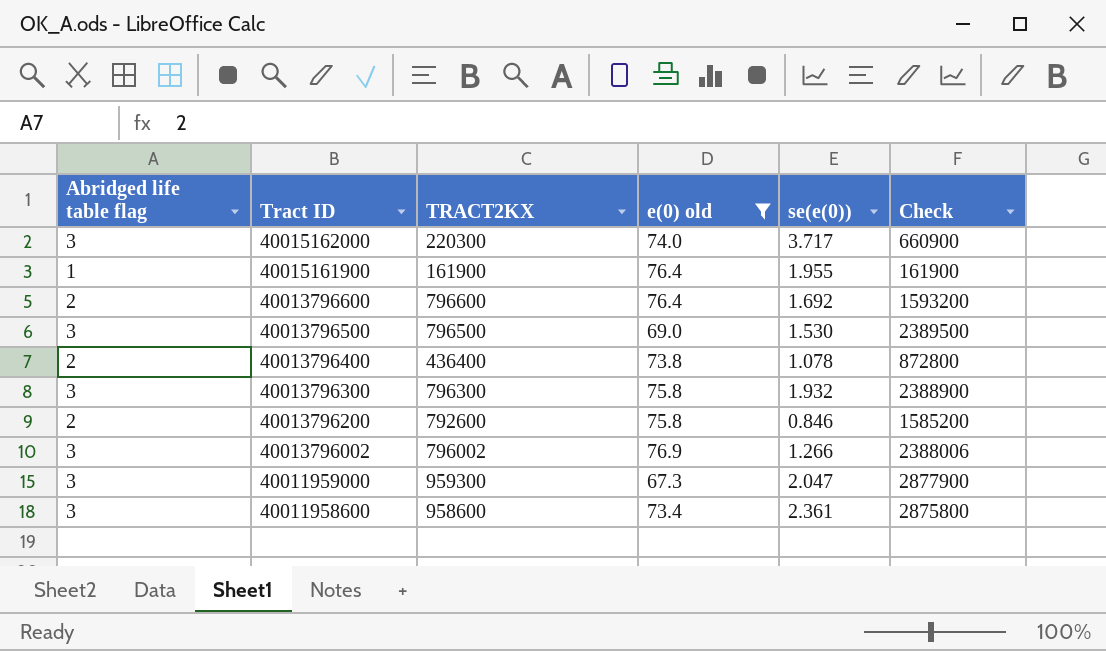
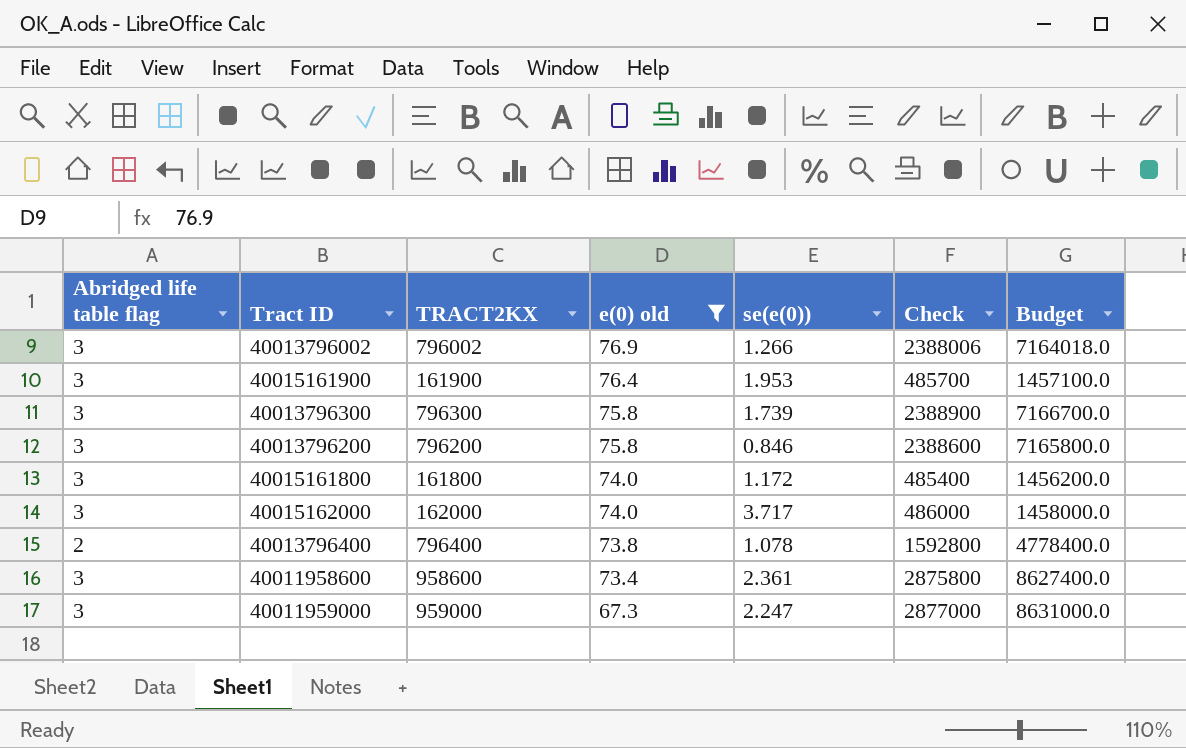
row order: Tract ID descending -> e(0) old descending
column Budget | formula: none -> [Check] * 3
row 40013796600: 2 | 796600 | 76.4 | 1.692 | 1593200 -> none
row 40013796500: 3 | 796500 | 69.0 | 1.530 | 2389500 -> none
40015161900 | Abridged life table flag: 1 -> 3
40015161900 | se(e(0)): 1.955 -> 1.953
40015161900 | Check: 161900 -> 485700
40013796300 | se(e(0)): 1.932 -> 1.739
40013796200 | Abridged life table flag: 2 -> 3
40013796200 | TRACT2KX: 792600 -> 796200
40013796200 | Check: 1585200 -> 2388600
row 40015161800: none -> 3 | 161800 | 74.0 | 1.172 | 485400 | 1456200.0
40015162000 | TRACT2KX: 220300 -> 162000
40015162000 | Check: 660900 -> 486000
40013796400 | TRACT2KX: 436400 -> 796400
40013796400 | Check: 872800 -> 1592800
40011959000 | TRACT2KX: 959300 -> 959000
40011959000 | se(e(0)): 2.047 -> 2.247
40011959000 | Check: 2877900 -> 2877000

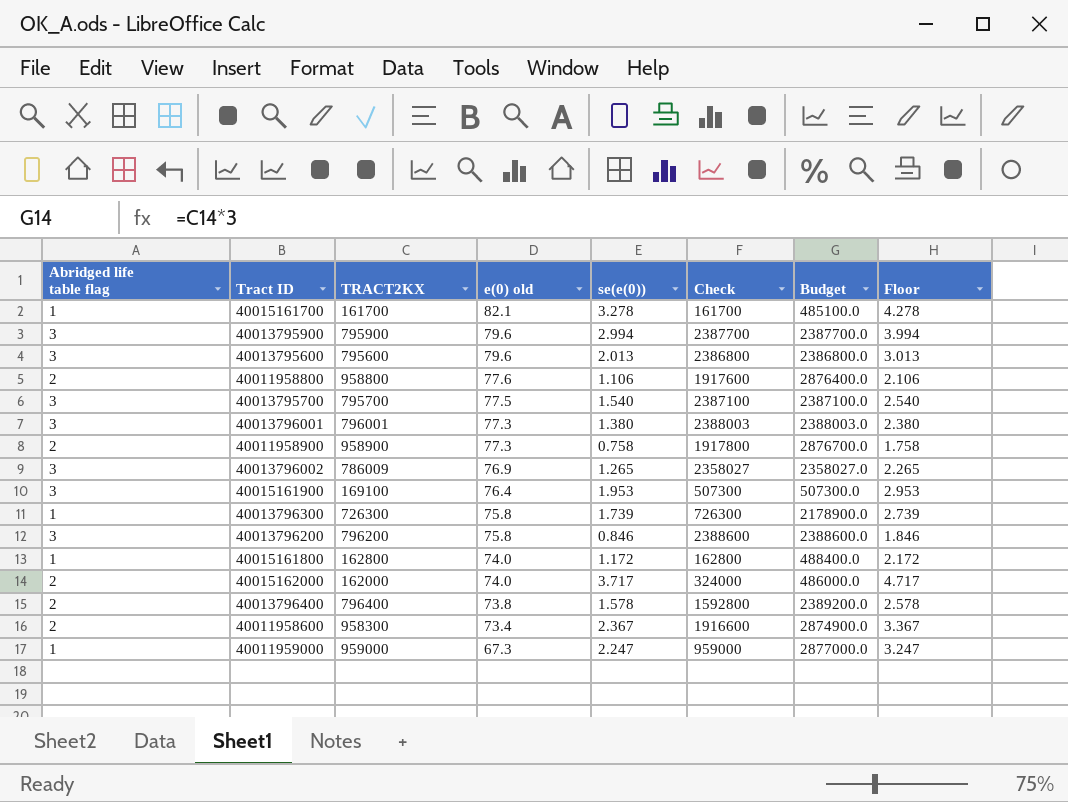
filter: e(0) old <= 76.9 -> none
column Budget | formula: [Check] * 3 -> [TRACT2KX] * 3
column Floor | formula: none -> [se(e(0))] + 1
40013796002 | TRACT2KX: 796002 -> 786009
40013796002 | se(e(0)): 1.266 -> 1.265
40013796002 | Check: 2388006 -> 2358027
40015161900 | TRACT2KX: 161900 -> 169100
40015161900 | Check: 485700 -> 507300
40013796300 | Abridged life table flag: 3 -> 1
40013796300 | TRACT2KX: 796300 -> 726300
40013796300 | Check: 2388900 -> 726300
40015161800 | Abridged life table flag: 3 -> 1
40015161800 | TRACT2KX: 161800 -> 162800
40015161800 | Check: 485400 -> 162800
40015162000 | Abridged life table flag: 3 -> 2
40015162000 | Check: 486000 -> 324000
40013796400 | se(e(0)): 1.078 -> 1.578
40011958600 | Abridged life table flag: 3 -> 2
40011958600 | TRACT2KX: 958600 -> 958300
40011958600 | se(e(0)): 2.361 -> 2.367
40011958600 | Check: 2875800 -> 1916600
40011959000 | Abridged life table flag: 3 -> 1
40011959000 | Check: 2877000 -> 959000

